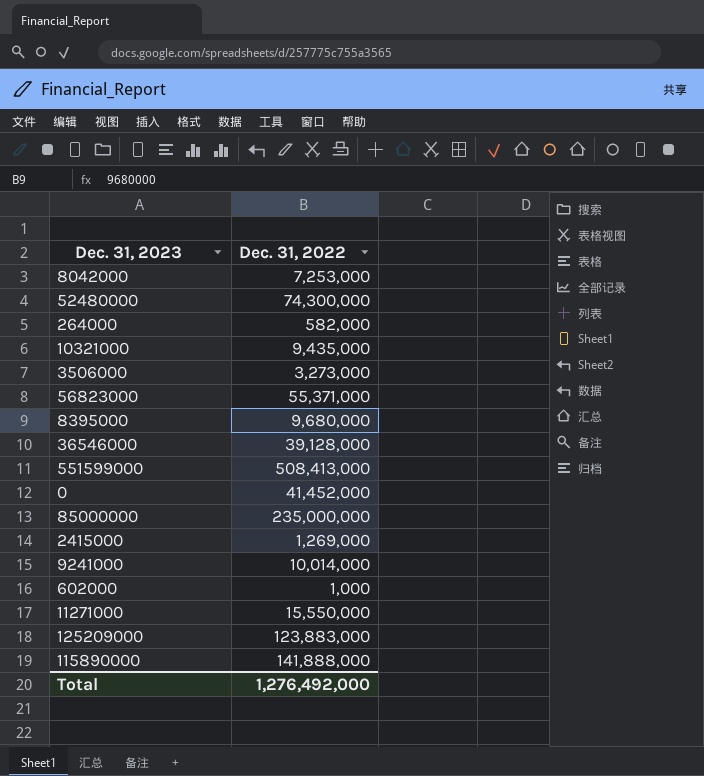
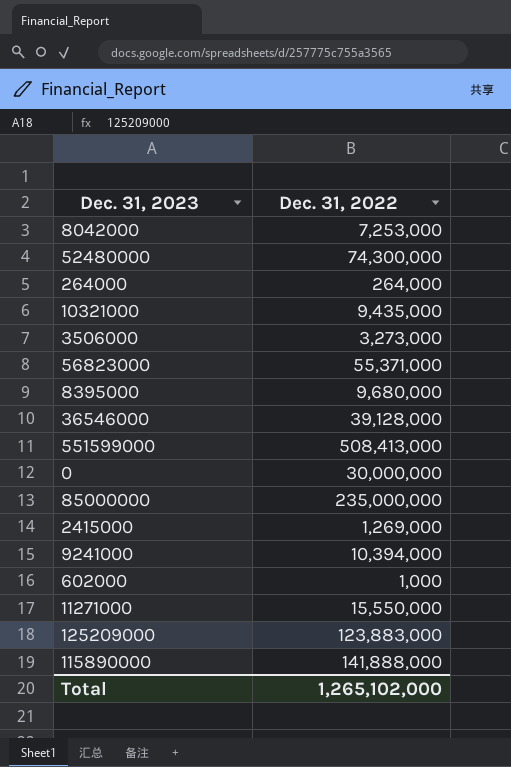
264000 | Dec. 31, 2022: 582,000 -> 264,000
0 | Dec. 31, 2022: 41,452,000 -> 30,000,000
9241000 | Dec. 31, 2022: 10,014,000 -> 10,394,000
Total | Dec. 31, 2022: 1,276,492,000 -> 1,265,102,000

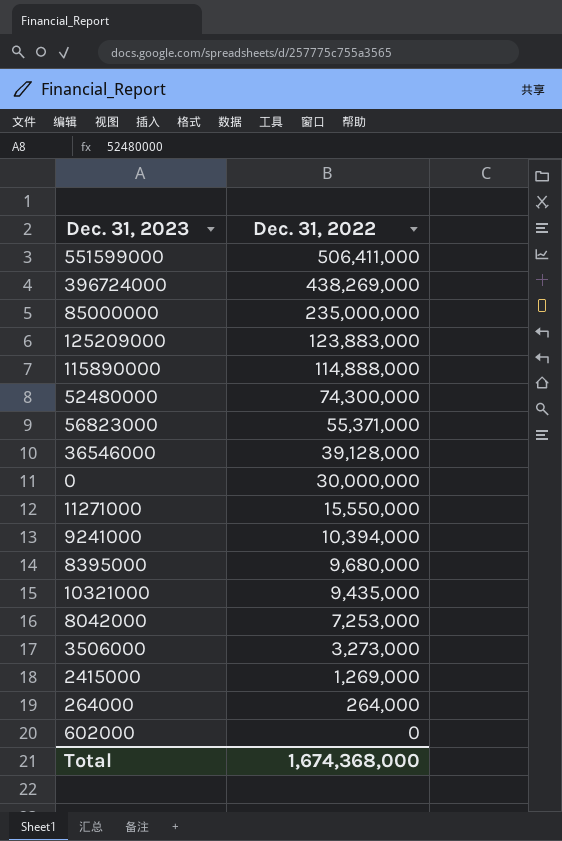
row order: none -> Dec. 31, 2022 descending
551599000 | Dec. 31, 2022: 508,413,000 -> 506,411,000
row 396724000: none -> 438,269,000
115890000 | Dec. 31, 2022: 141,888,000 -> 114,888,000
602000 | Dec. 31, 2022: 1,000 -> 0
Total | Dec. 31, 2022: 1,265,102,000 -> 1,674,368,000

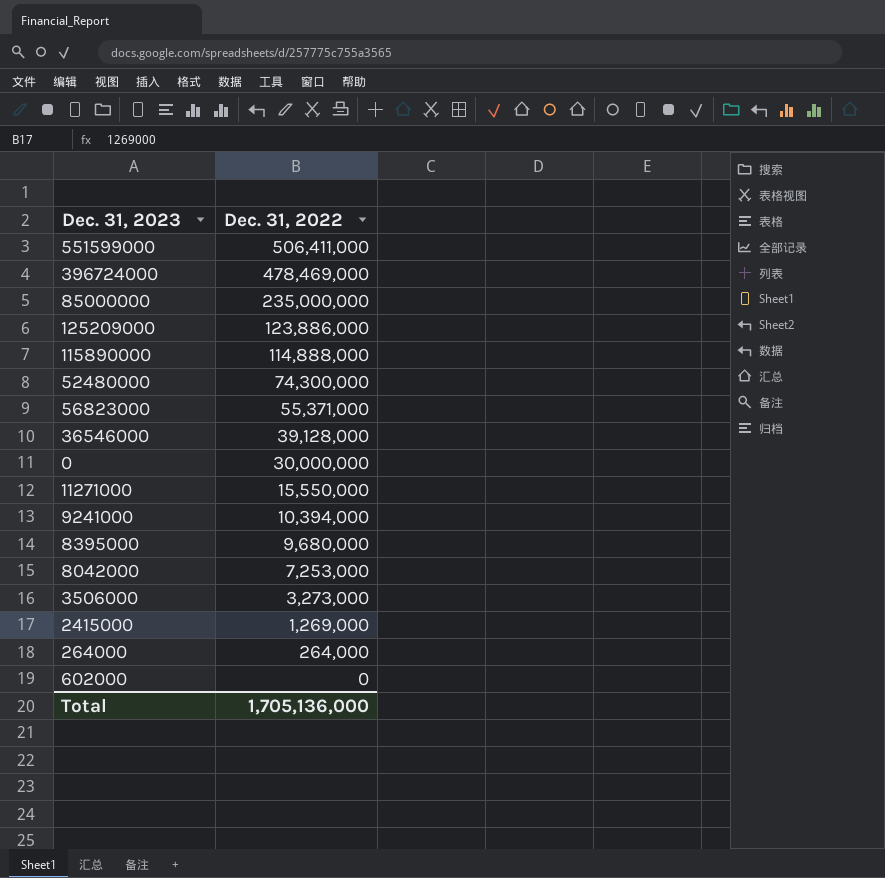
row 10321000: 9,435,000 -> none
396724000 | Dec. 31, 2022: 438,269,000 -> 478,469,000
125209000 | Dec. 31, 2022: 123,883,000 -> 123,886,000
Total | Dec. 31, 2022: 1,674,368,000 -> 1,705,136,000

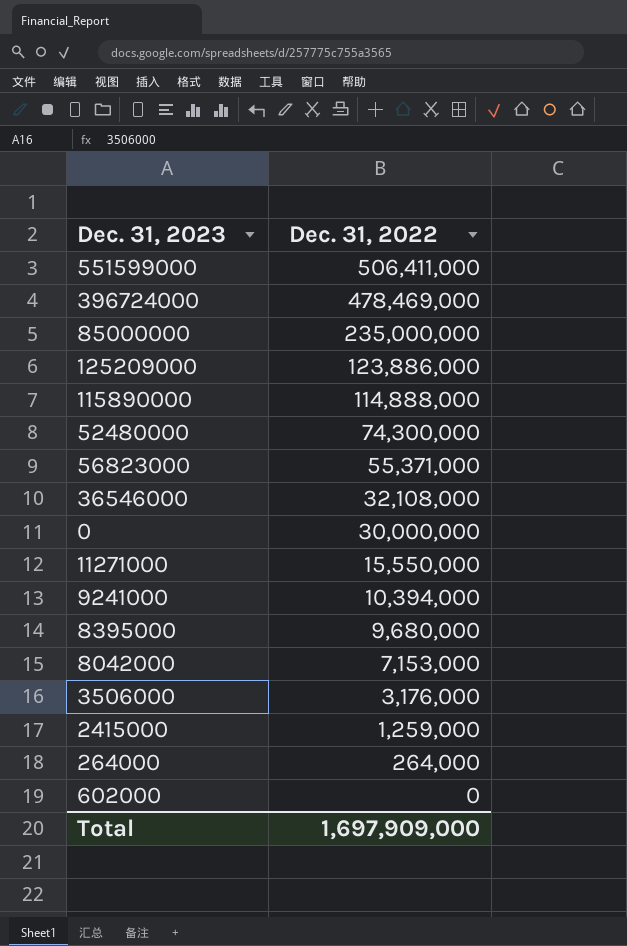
36546000 | Dec. 31, 2022: 39,128,000 -> 32,108,000
8042000 | Dec. 31, 2022: 7,253,000 -> 7,153,000
3506000 | Dec. 31, 2022: 3,273,000 -> 3,176,000
2415000 | Dec. 31, 2022: 1,269,000 -> 1,259,000
Total | Dec. 31, 2022: 1,705,136,000 -> 1,697,909,000

